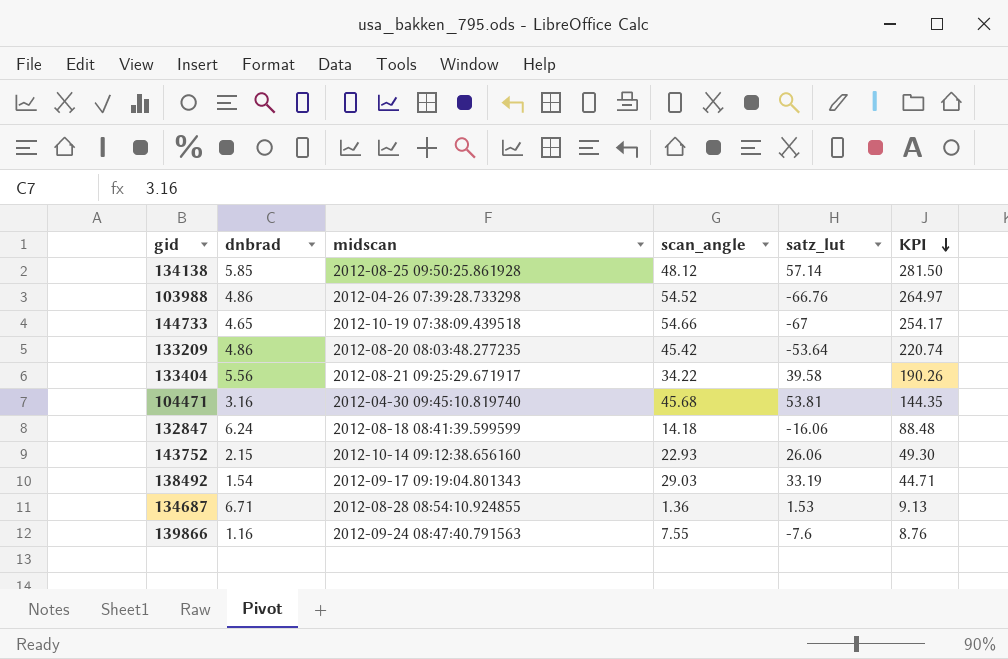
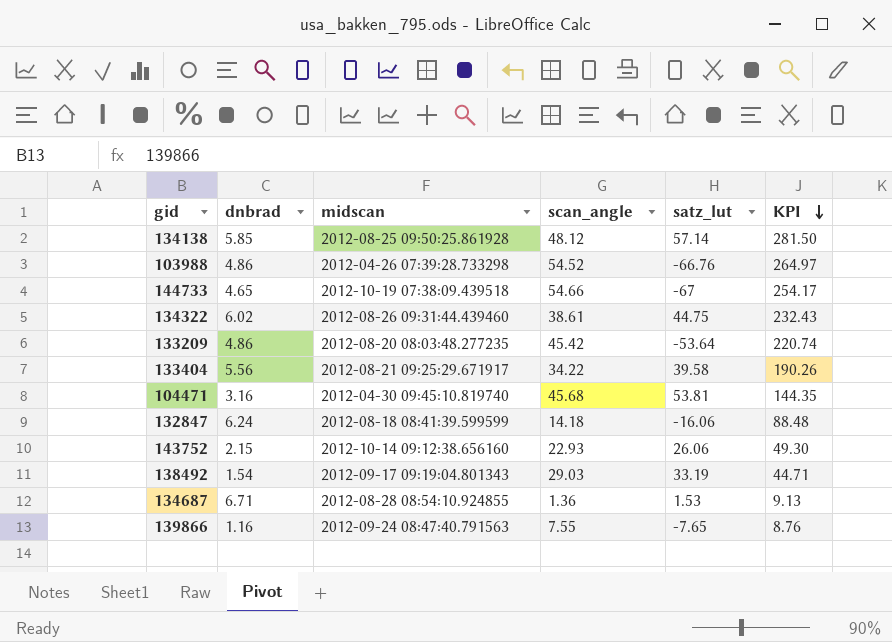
row 134322: none -> 6.02 | 2012-08-26 09:31:44.439460 | 38.61 | 44.75 | 232.43
139866 | satz_lut: -7.6 -> -7.65

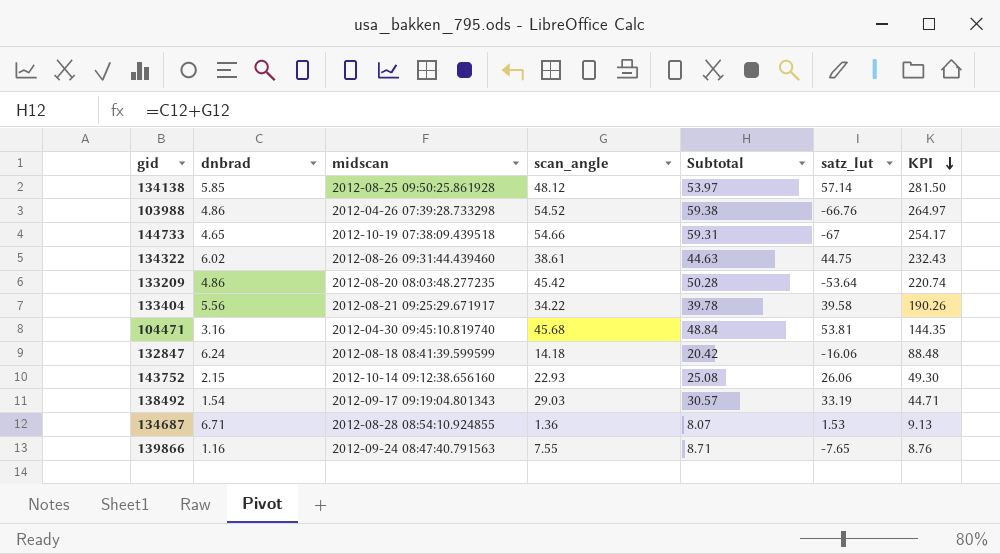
column Subtotal | formula: none -> [dnbrad] + [scan_angle]

